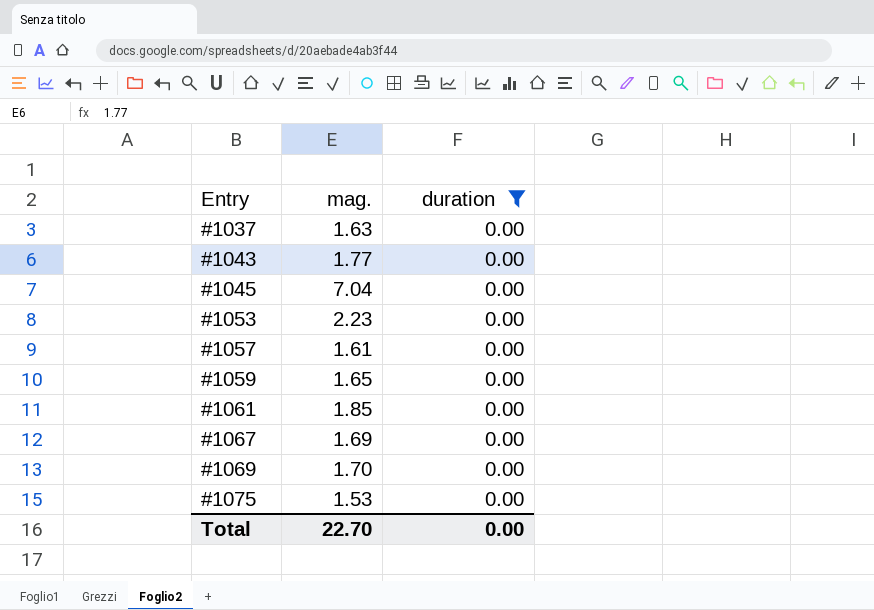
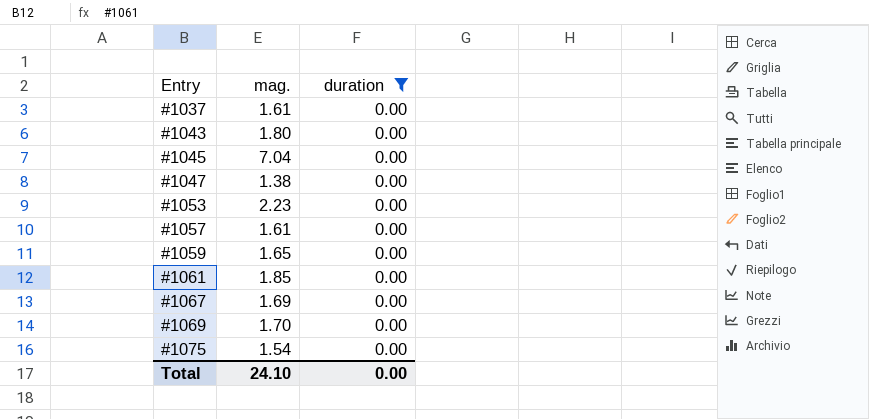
#1037 | mag.: 1.63 -> 1.61
#1043 | mag.: 1.77 -> 1.80
row #1047: none -> 1.38 | 0.00
#1075 | mag.: 1.53 -> 1.54
Total | mag.: 22.70 -> 24.10

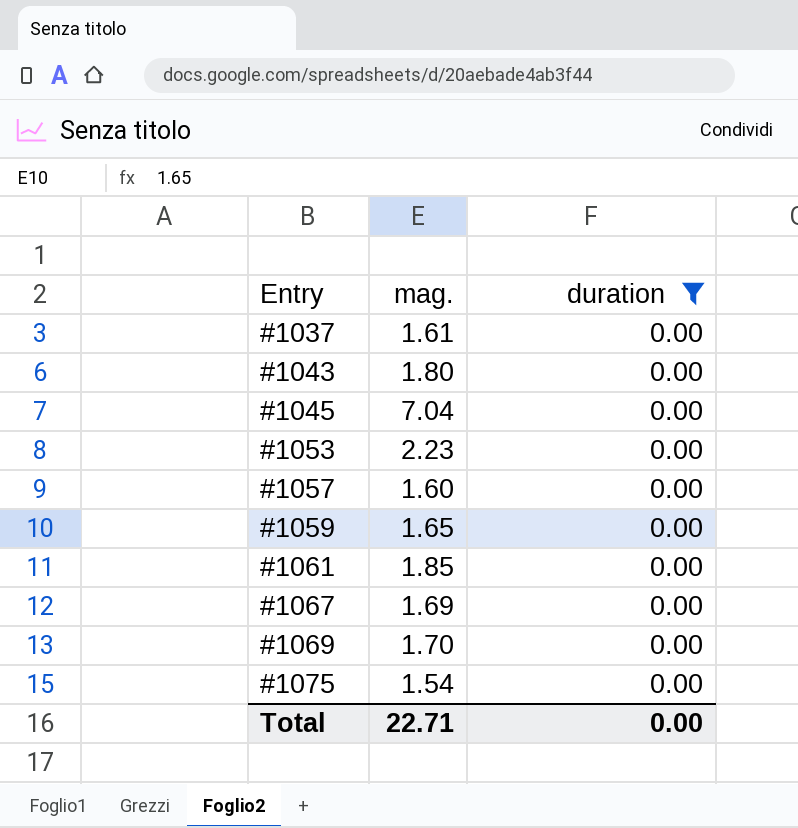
row #1047: 1.38 | 0.00 -> none
#1057 | mag.: 1.61 -> 1.60
Total | mag.: 24.10 -> 22.71

